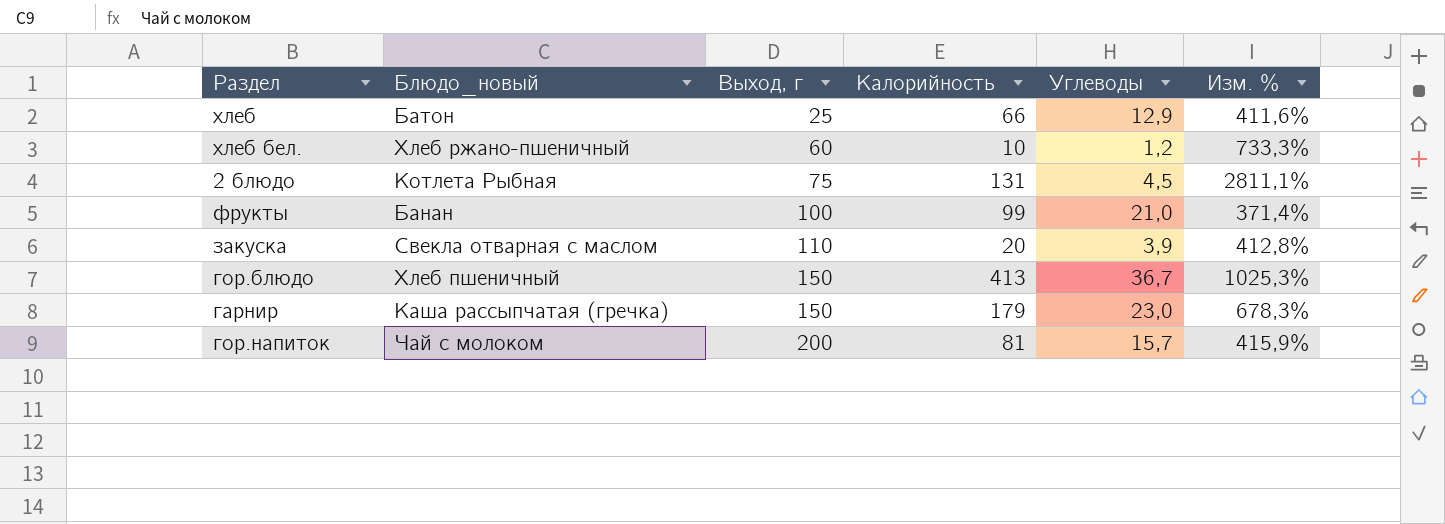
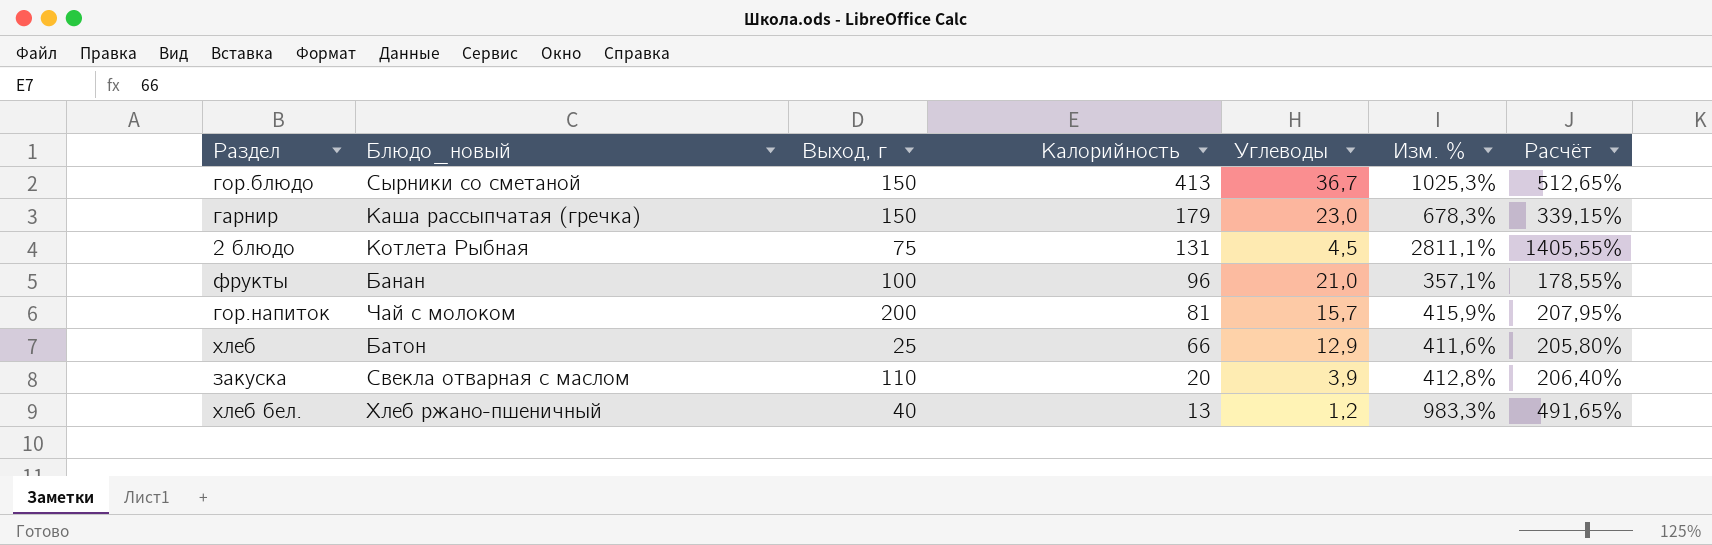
row order: Выход, г ascending -> Калорийность descending
column Расчёт | formula: none -> [Изм. %] * 0,5
гор.блюдо | Блюдо_новый: Хлеб пшеничный -> Сырники со сметаной
фрукты | Калорийность: 99 -> 96
фрукты | Изм. %: 371,4% -> 357,1%
хлеб бел. | Выход, г: 60 -> 40
хлеб бел. | Калорийность: 10 -> 13
хлеб бел. | Изм. %: 733,3% -> 983,3%

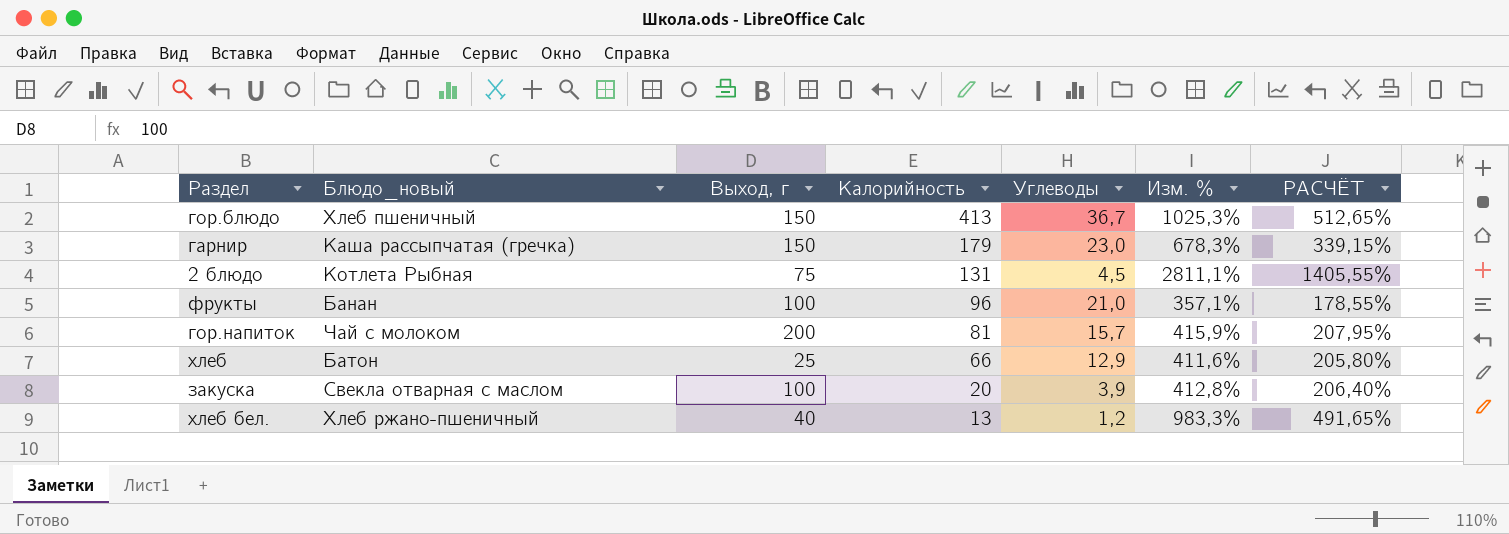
column name: Расчёт -> РАСЧЁТ
гор.блюдо | Блюдо_новый: Сырники со сметаной -> Хлеб пшеничный
закуска | Выход, г: 110 -> 100

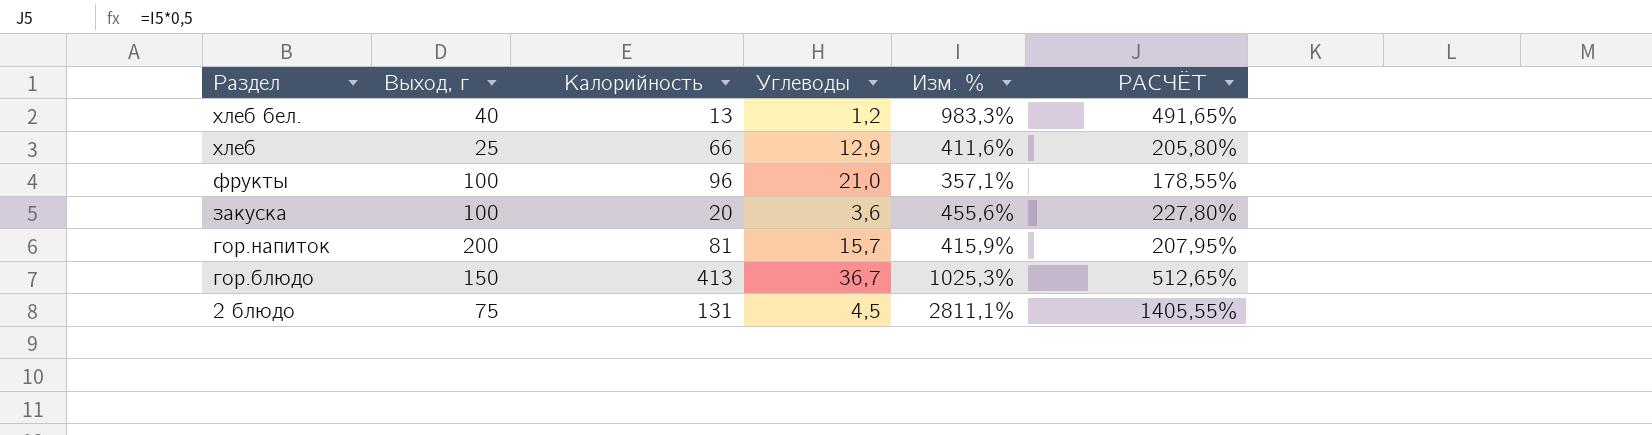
row order: Калорийность descending -> Раздел descending
column Блюдо_новый | position: 2 -> none
row гарнир: Каша рассыпчатая (гречка) | 150 | 179 | 23,0 | 678,3% | 339,15% -> none
закуска | Углеводы: 3,9 -> 3,6
закуска | Изм. %: 412,8% -> 455,6%
закуска | РАСЧЁТ: 206,40% -> 227,80%

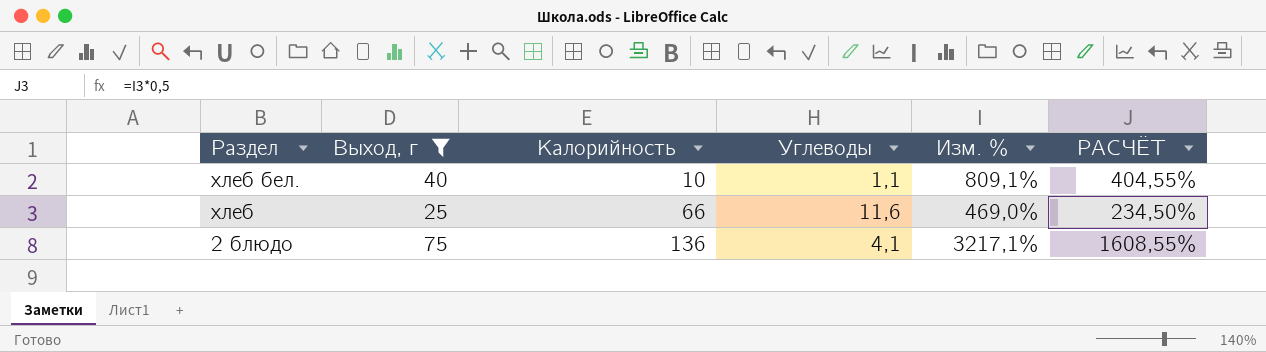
filter: none -> Выход, г <= 75
хлеб бел. | Калорийность: 13 -> 10
хлеб бел. | Углеводы: 1,2 -> 1,1
хлеб бел. | Изм. %: 983,3% -> 809,1%
хлеб бел. | РАСЧЁТ: 491,65% -> 404,55%
хлеб | Углеводы: 12,9 -> 11,6
хлеб | Изм. %: 411,6% -> 469,0%
хлеб | РАСЧЁТ: 205,80% -> 234,50%
2 блюдо | Калорийность: 131 -> 136
2 блюдо | Углеводы: 4,5 -> 4,1
2 блюдо | Изм. %: 2811,1% -> 3217,1%
2 блюдо | РАСЧЁТ: 1405,55% -> 1608,55%

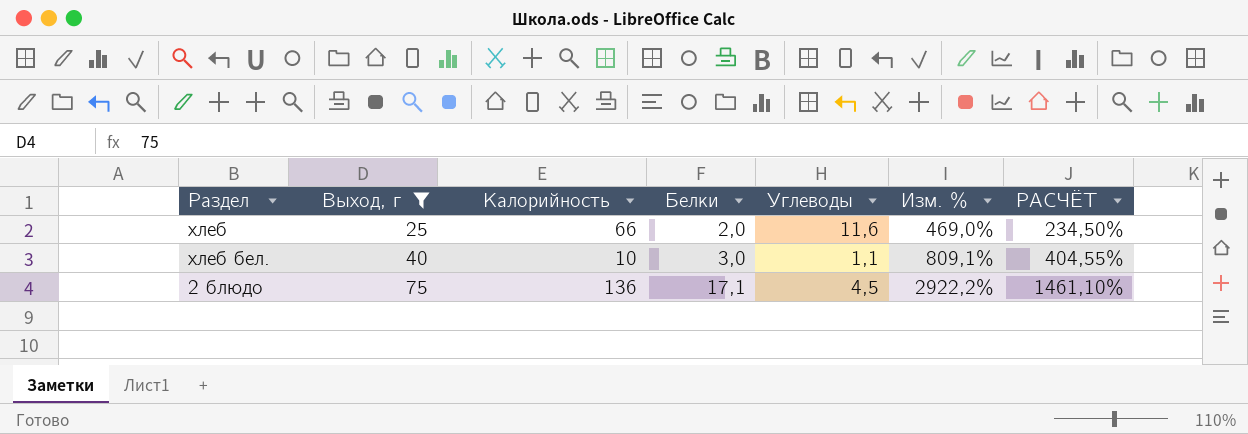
row order: Раздел descending -> Выход, г ascending
column Белки | position: none -> 4
2 блюдо | Углеводы: 4,1 -> 4,5
2 блюдо | Изм. %: 3217,1% -> 2922,2%
2 блюдо | РАСЧЁТ: 1608,55% -> 1461,10%

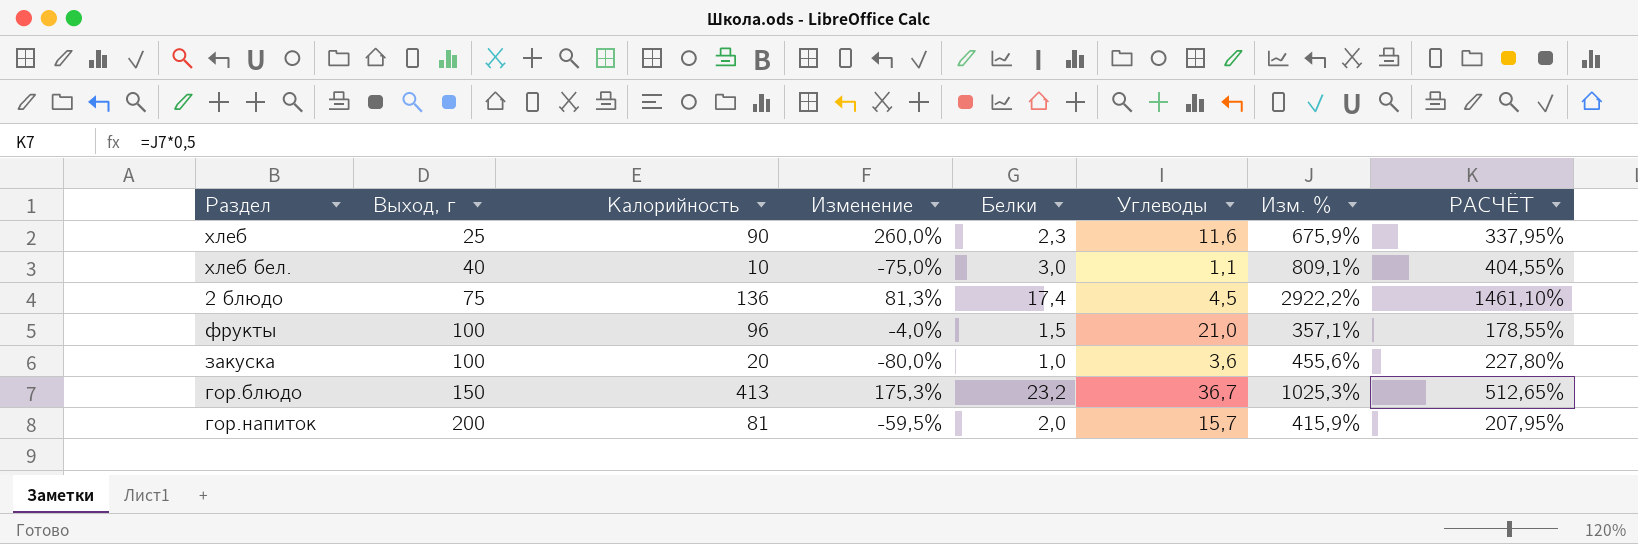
filter: Выход, г <= 75 -> none
column Изменение | formula: none -> ([Калорийность] - [Выход, г]) / [Выход, г]
хлеб | Калорийность: 66 -> 90
хлеб | Белки: 2,0 -> 2,3
хлеб | Изм. %: 469,0% -> 675,9%
хлеб | РАСЧЁТ: 234,50% -> 337,95%
2 блюдо | Белки: 17,1 -> 17,4

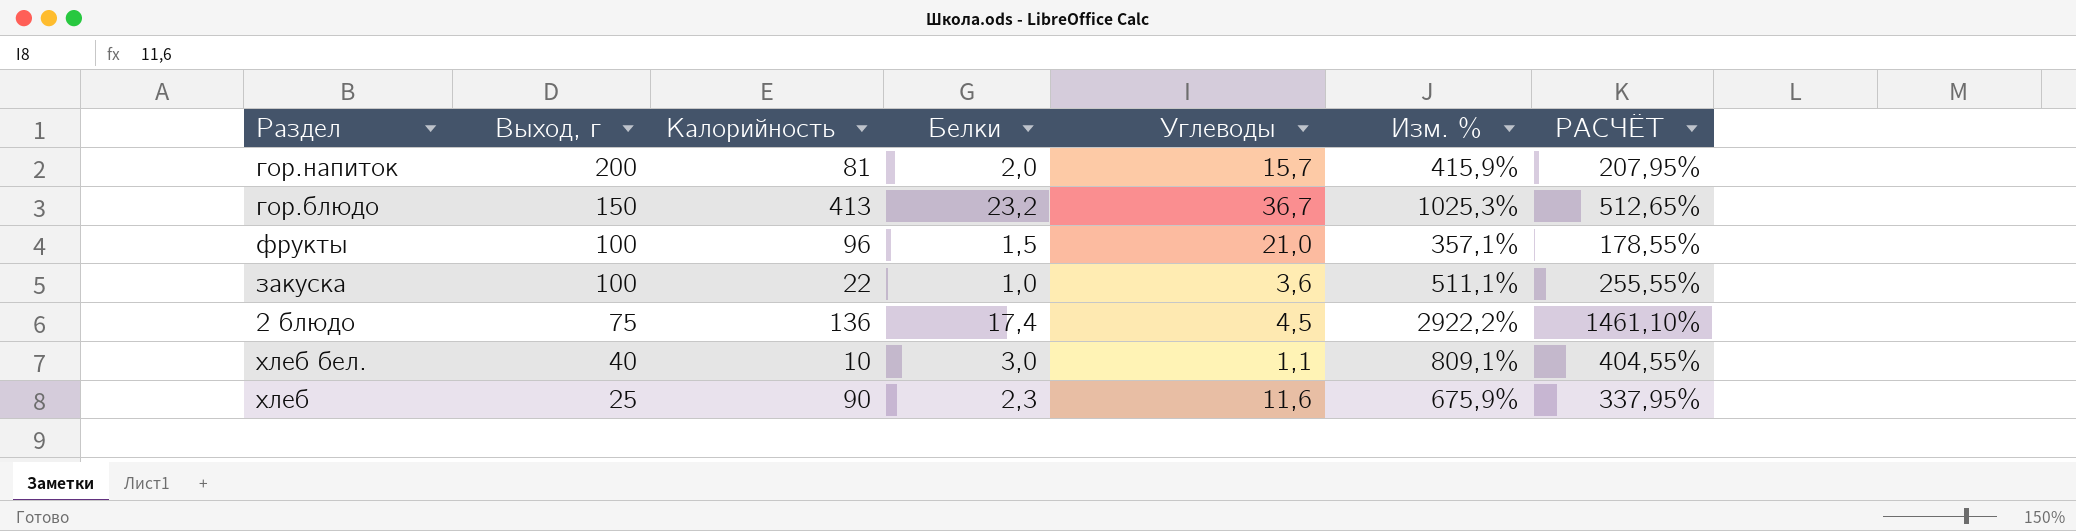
row order: Выход, г ascending -> Выход, г descending
column Изменение | formula: ([Калорийность] - [Выход, г]) / [Выход, г] -> none
закуска | Калорийность: 20 -> 22
закуска | Изм. %: 455,6% -> 511,1%
закуска | РАСЧЁТ: 227,80% -> 255,55%

